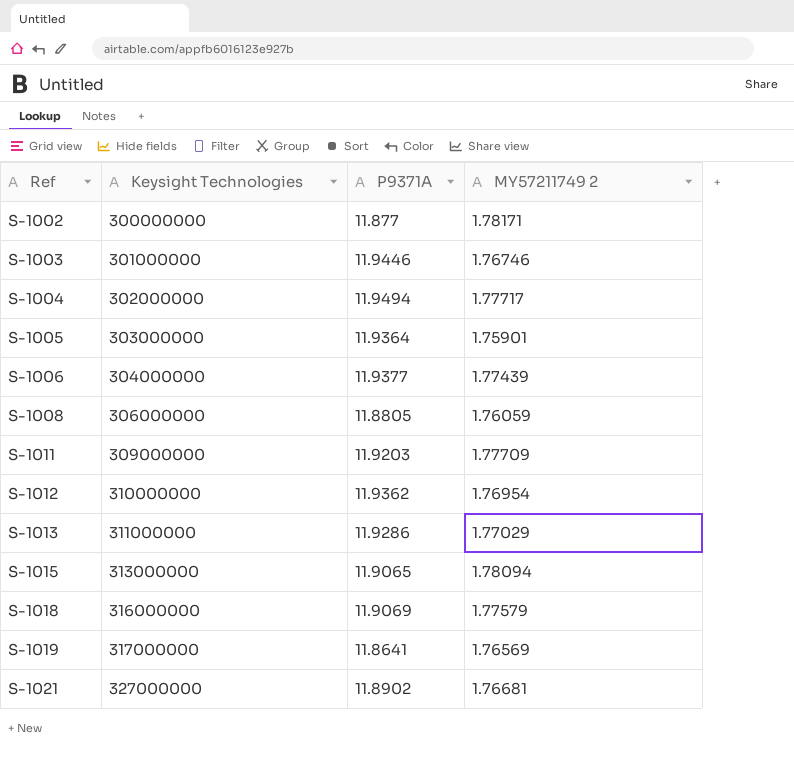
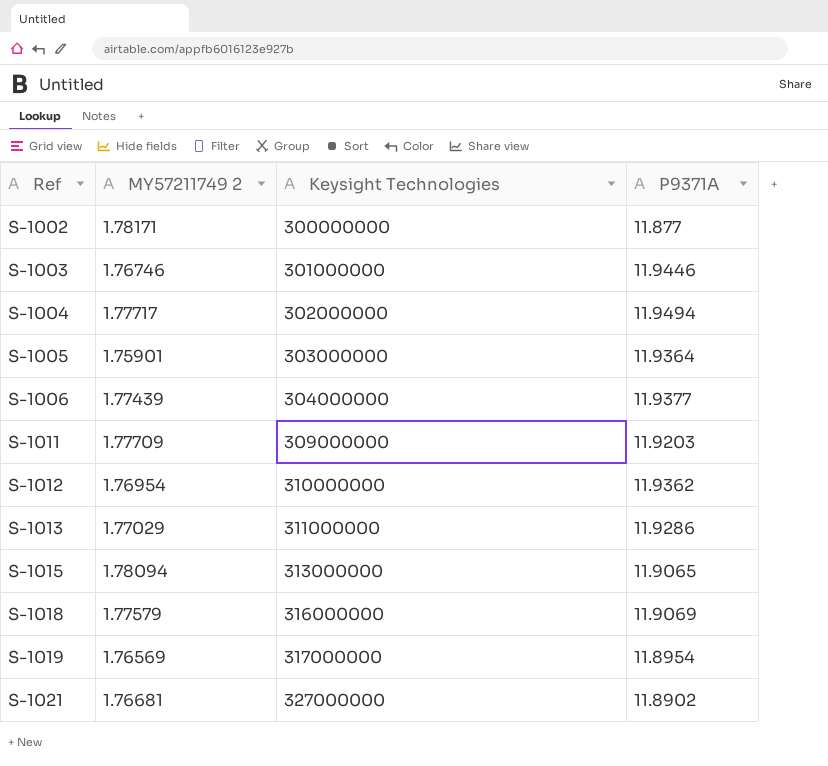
column MY57211749 2 | position: 4 -> 2
row S-1008: 306000000 | 11.8805 | 1.76059 -> none
S-1019 | P9371A: 11.8641 -> 11.8954

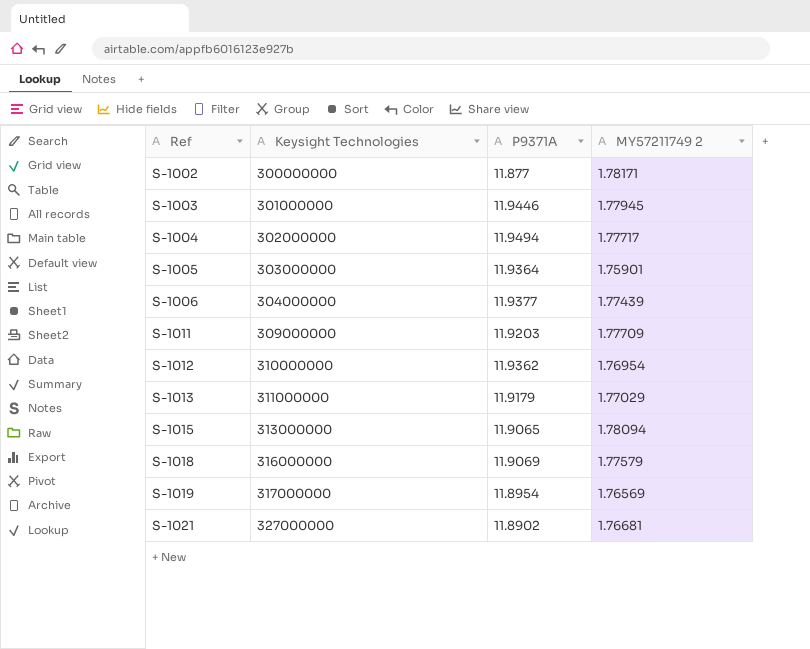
column MY57211749 2 | position: 2 -> 4
S-1003 | MY57211749 2: 1.76746 -> 1.77945
S-1013 | P9371A: 11.9286 -> 11.9179

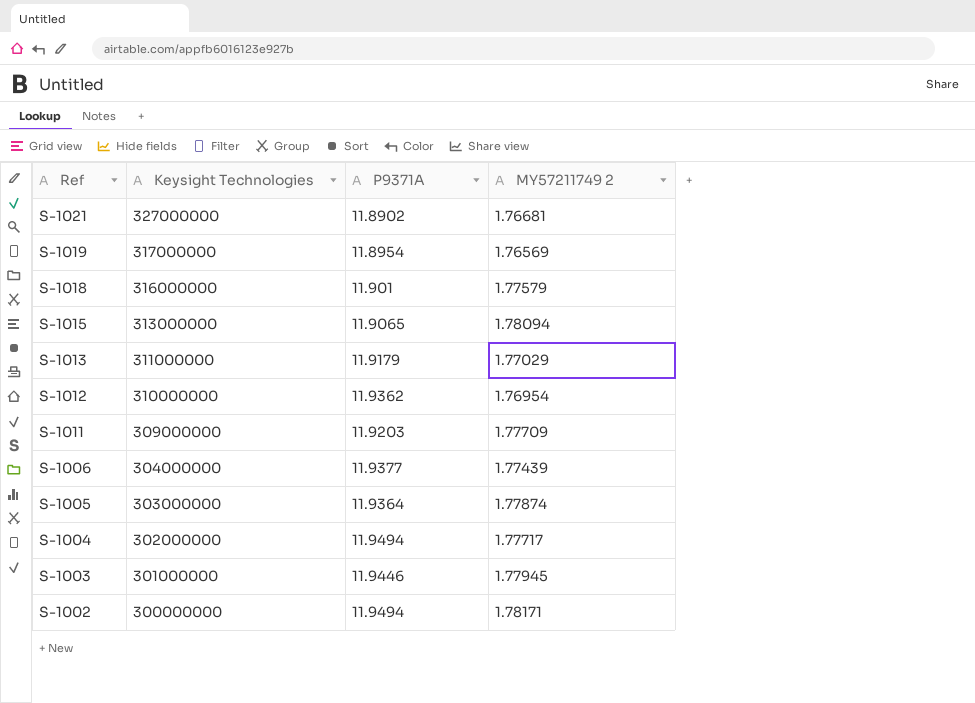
row order: Ref ascending -> Ref descending
S-1018 | P9371A: 11.9069 -> 11.901
S-1005 | MY57211749 2: 1.75901 -> 1.77874
S-1002 | P9371A: 11.877 -> 11.9494

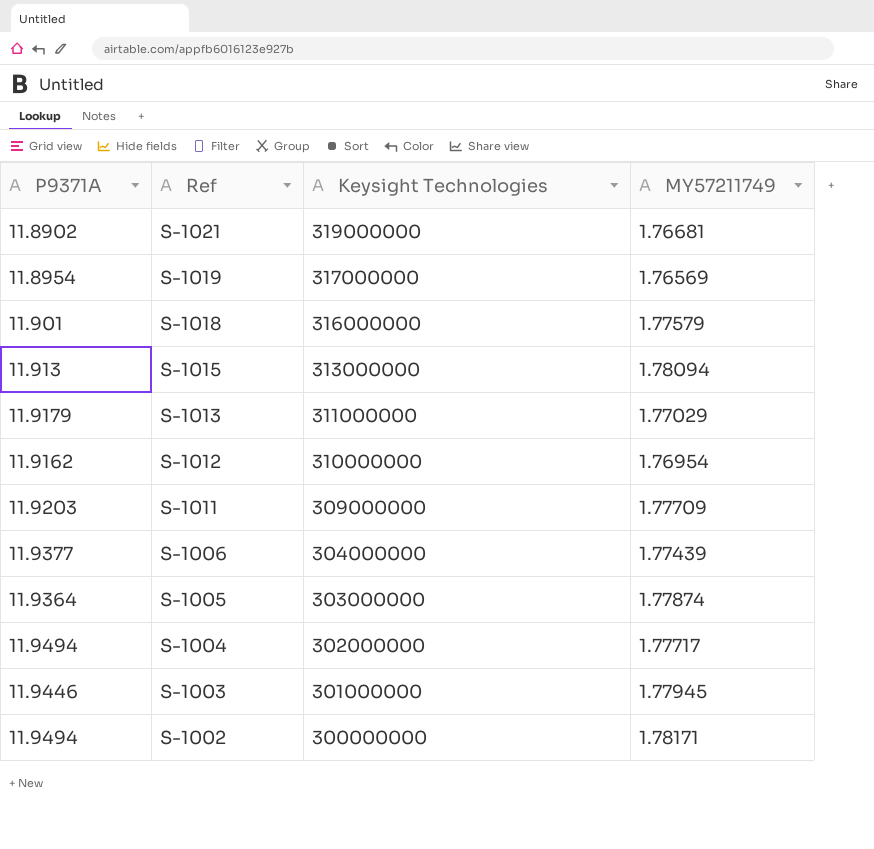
column P9371A | position: 3 -> 1
column name: MY57211749 2 -> MY57211749
S-1021 | Keysight Technologies: 327000000 -> 319000000
S-1015 | P9371A: 11.9065 -> 11.913
S-1012 | P9371A: 11.9362 -> 11.9162

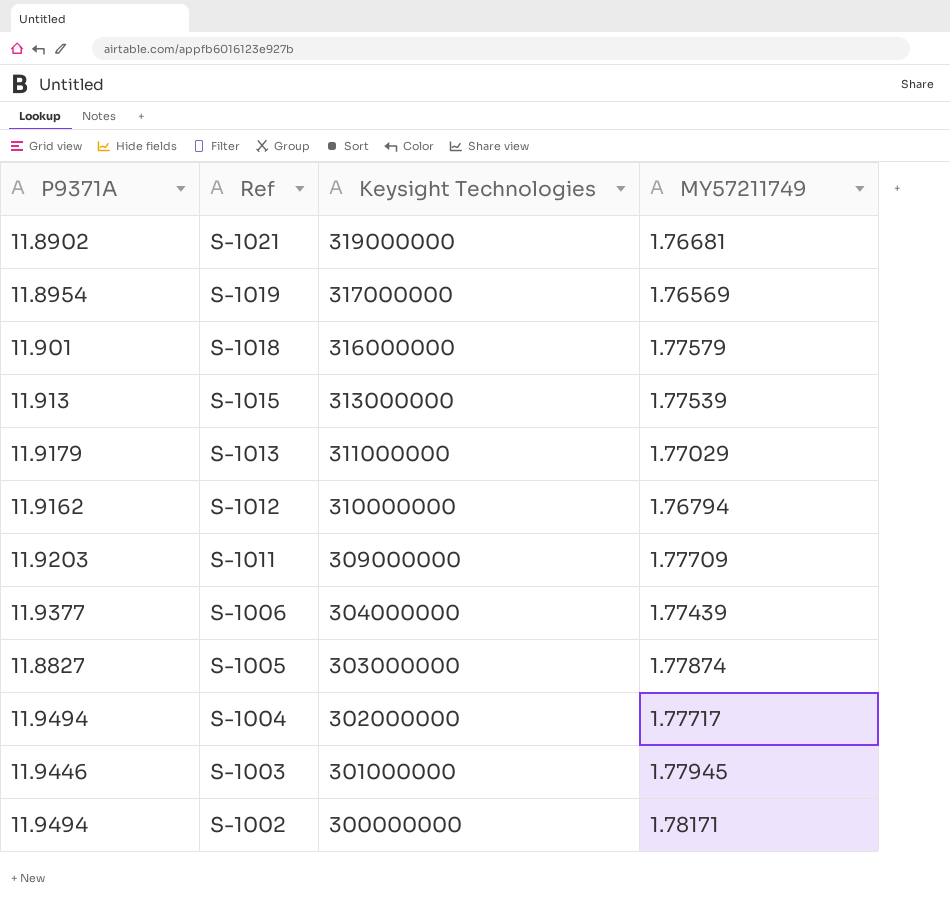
S-1015 | MY57211749: 1.78094 -> 1.77539
S-1012 | MY57211749: 1.76954 -> 1.76794
S-1005 | P9371A: 11.9364 -> 11.8827

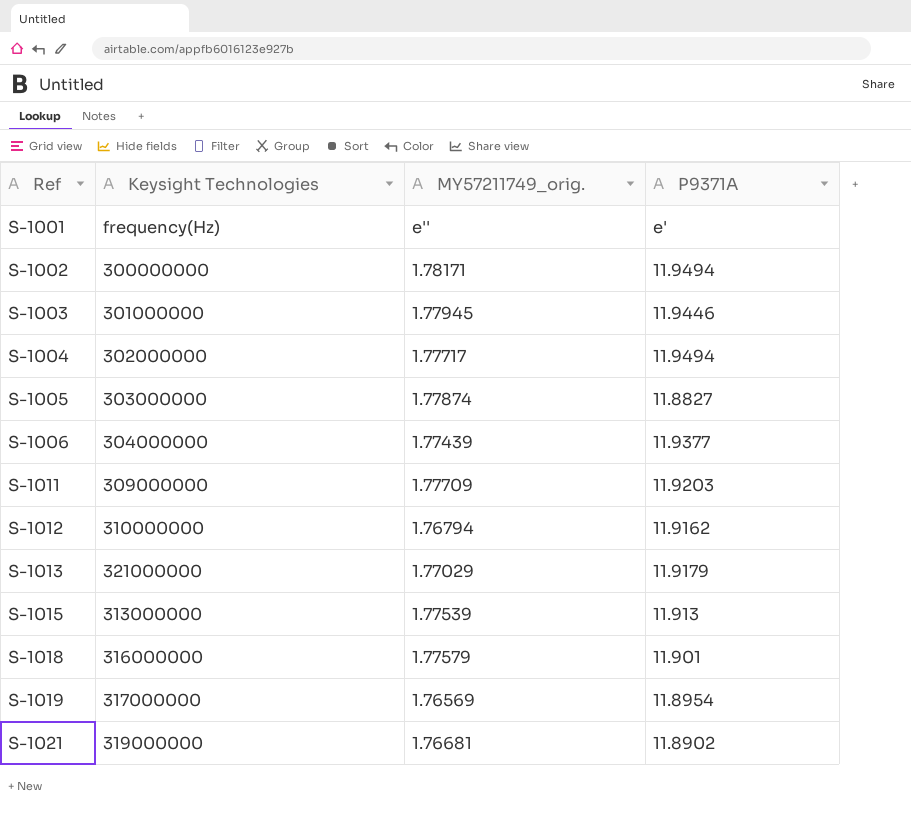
row order: Ref descending -> Ref ascending
column name: MY57211749 -> MY57211749_orig.
column P9371A | position: 1 -> 4
row S-1001: none -> frequency(Hz) | e'' | e'
S-1013 | Keysight Technologies: 311000000 -> 321000000

